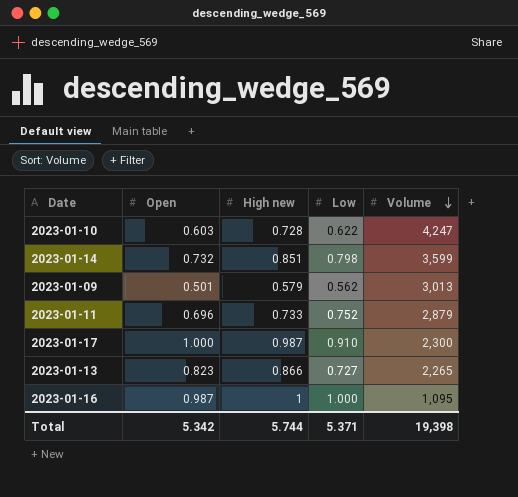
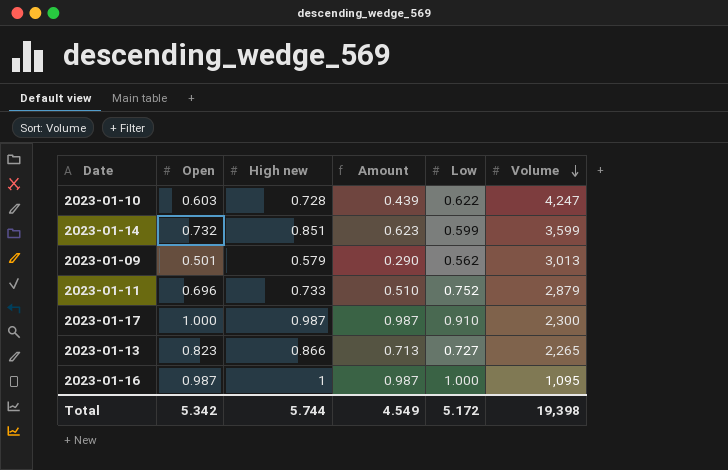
column Amount | formula: none -> [Open] * [High new]
2023-01-14 | Low: 0.798 -> 0.599
Total | Low: 5.371 -> 5.172

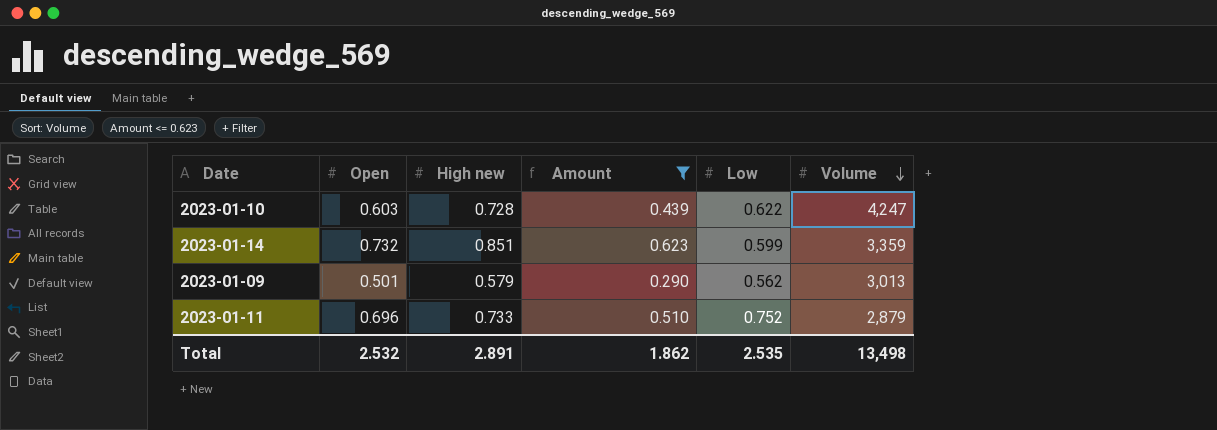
filter: none -> Amount <= 0.623
2023-01-14 | Volume: 3,599 -> 3,359
Total | Open: 5.342 -> 2.532
Total | High new: 5.744 -> 2.891
Total | Amount: 4.549 -> 1.862
Total | Low: 5.172 -> 2.535
Total | Volume: 19,398 -> 13,498

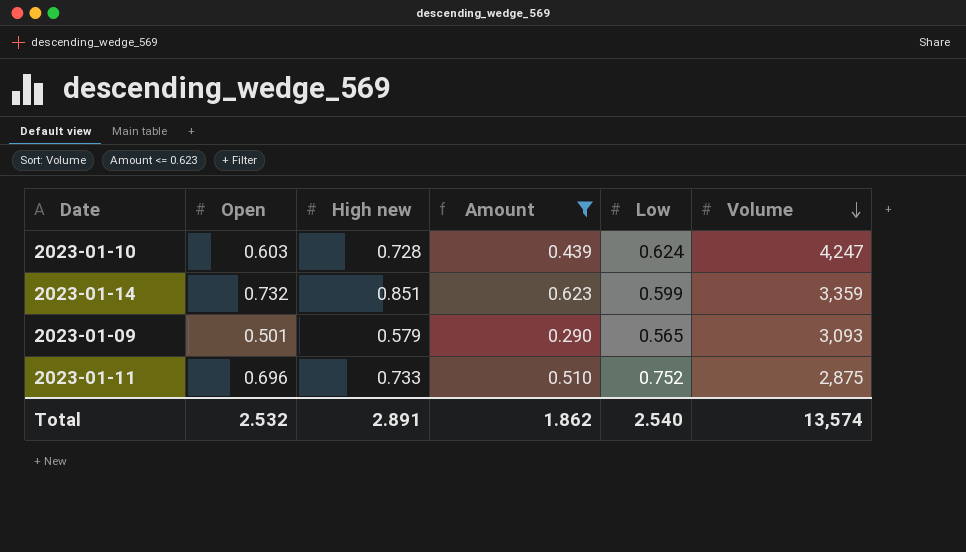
2023-01-10 | Low: 0.622 -> 0.624
2023-01-09 | Low: 0.562 -> 0.565
2023-01-09 | Volume: 3,013 -> 3,093
2023-01-11 | Volume: 2,879 -> 2,875
Total | Low: 2.535 -> 2.540
Total | Volume: 13,498 -> 13,574

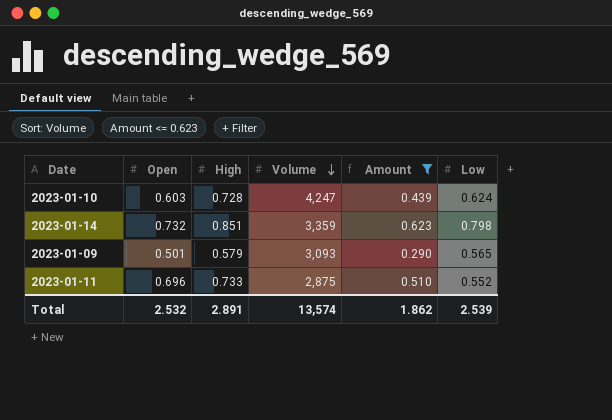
column name: High new -> High
column Volume | position: 6 -> 4
2023-01-14 | Low: 0.599 -> 0.798
2023-01-11 | Low: 0.752 -> 0.552
Total | Low: 2.540 -> 2.539

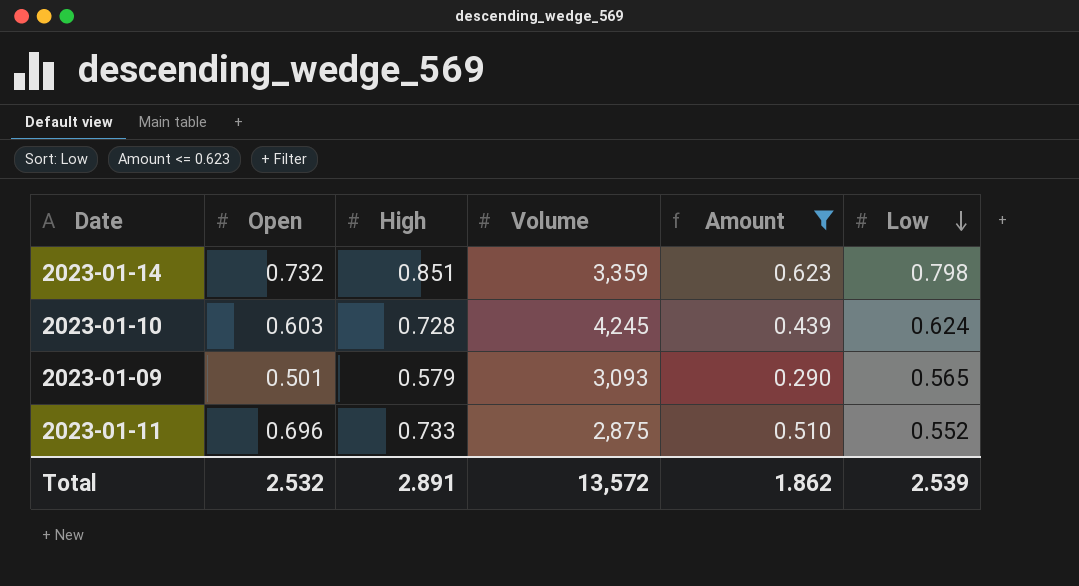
row order: Volume descending -> Low descending
2023-01-10 | Volume: 4,247 -> 4,245
Total | Volume: 13,574 -> 13,572

